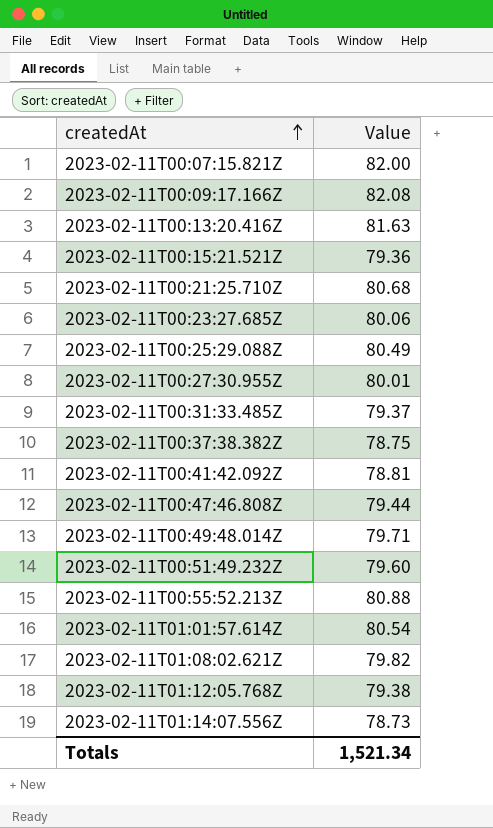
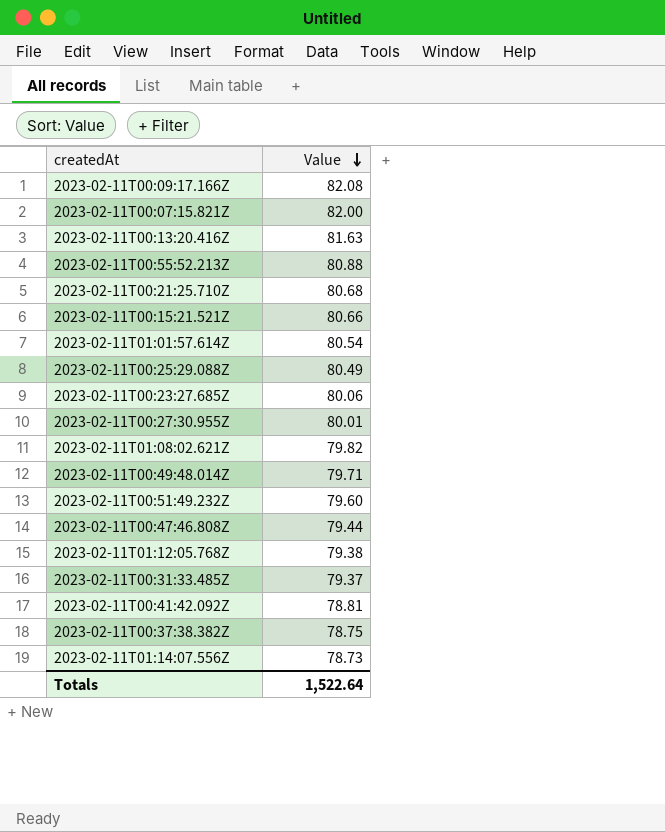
row order: createdAt ascending -> Value descending
2023-02-11T00:15:21.521Z | Value: 79.36 -> 80.66
Totals | Value: 1,521.34 -> 1,522.64

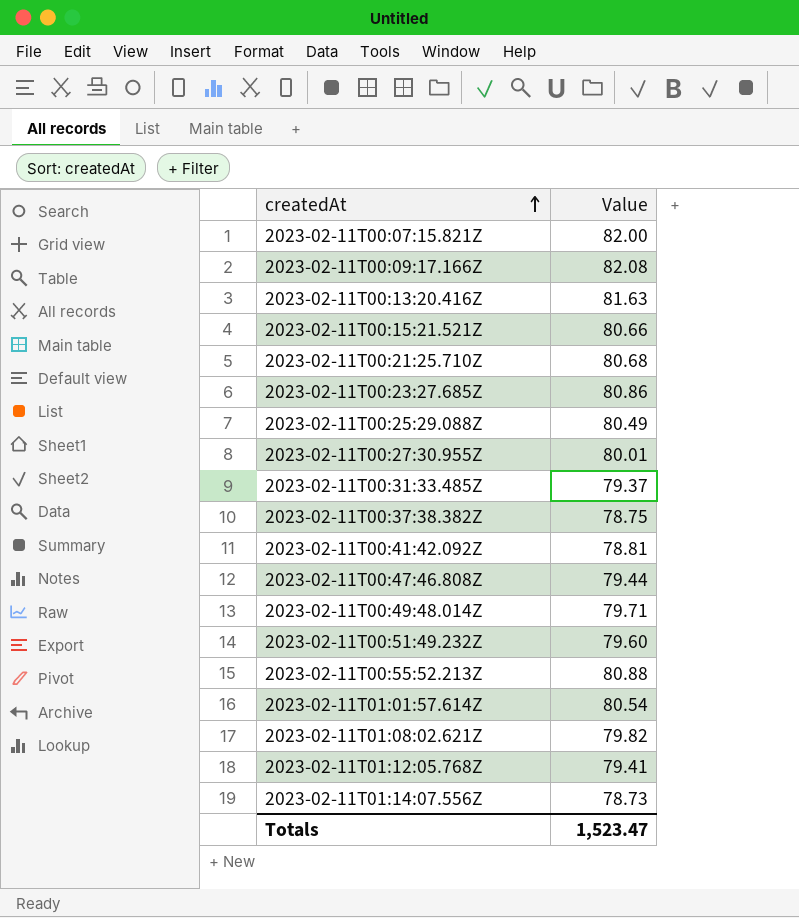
row order: Value descending -> createdAt ascending
2023-02-11T00:23:27.685Z | Value: 80.06 -> 80.86
2023-02-11T01:12:05.768Z | Value: 79.38 -> 79.41
Totals | Value: 1,522.64 -> 1,523.47

